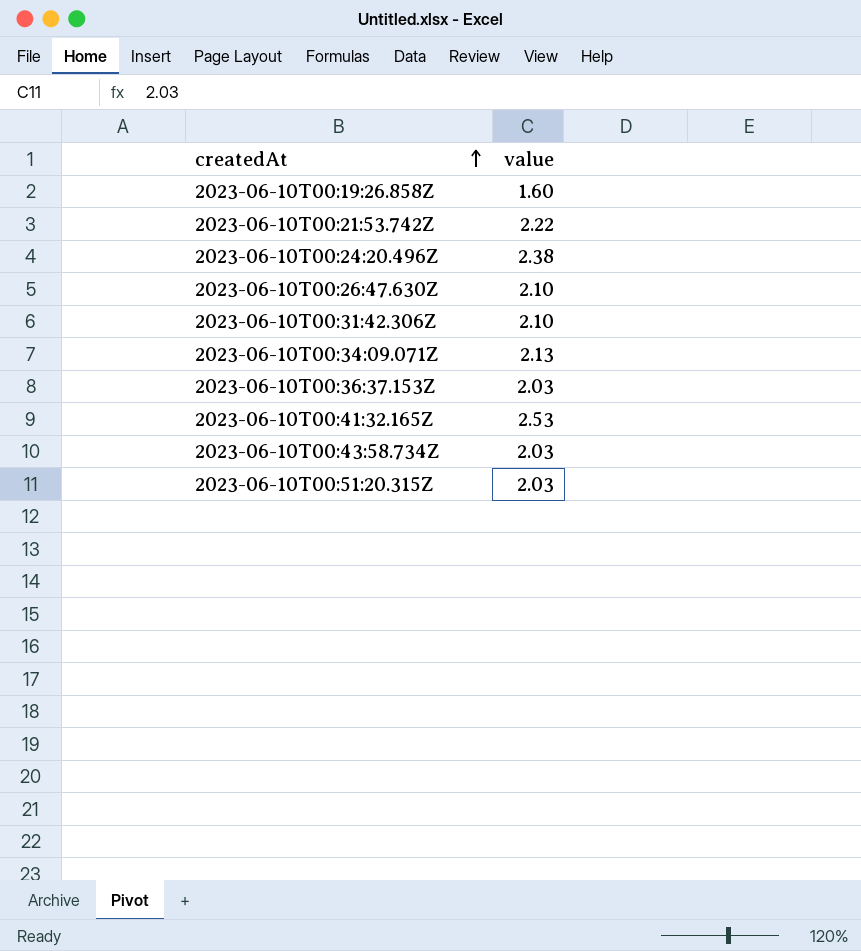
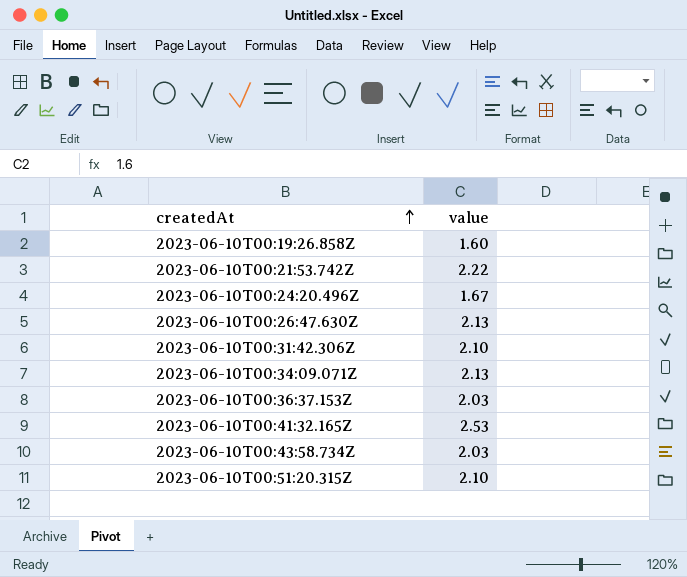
2023-06-10T00:24:20.496Z | value: 2.38 -> 1.67
2023-06-10T00:26:47.630Z | value: 2.10 -> 2.13
2023-06-10T00:51:20.315Z | value: 2.03 -> 2.10

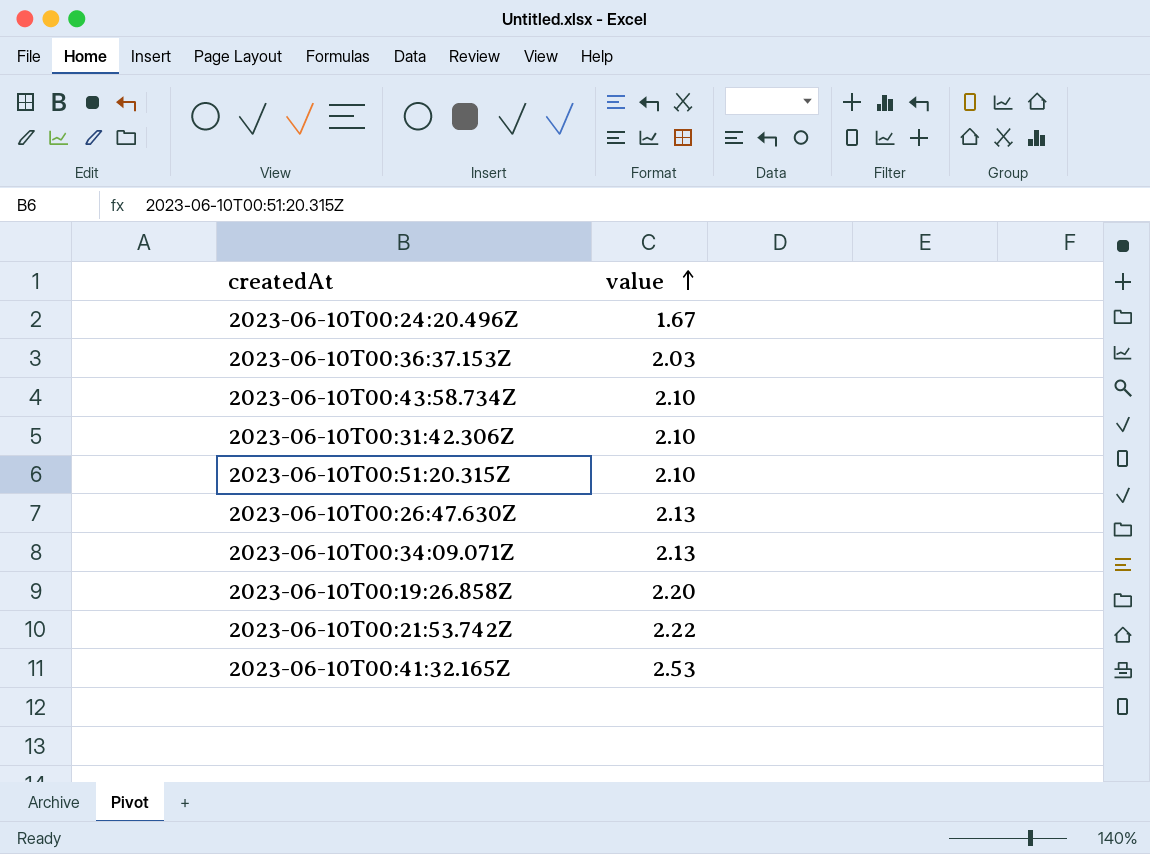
row order: createdAt ascending -> value ascending
2023-06-10T00:43:58.734Z | value: 2.03 -> 2.10
2023-06-10T00:19:26.858Z | value: 1.60 -> 2.20

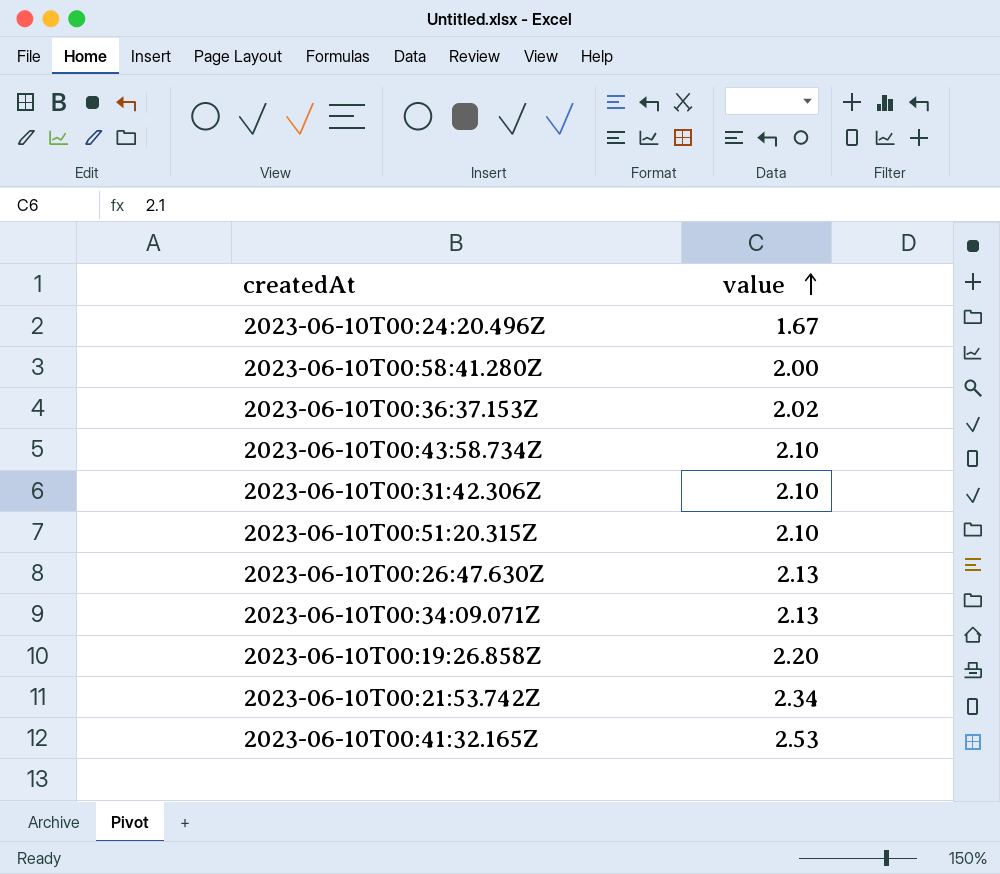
row 2023-06-10T00:58:41.280Z: none -> 2.00
2023-06-10T00:36:37.153Z | value: 2.03 -> 2.02
2023-06-10T00:21:53.742Z | value: 2.22 -> 2.34

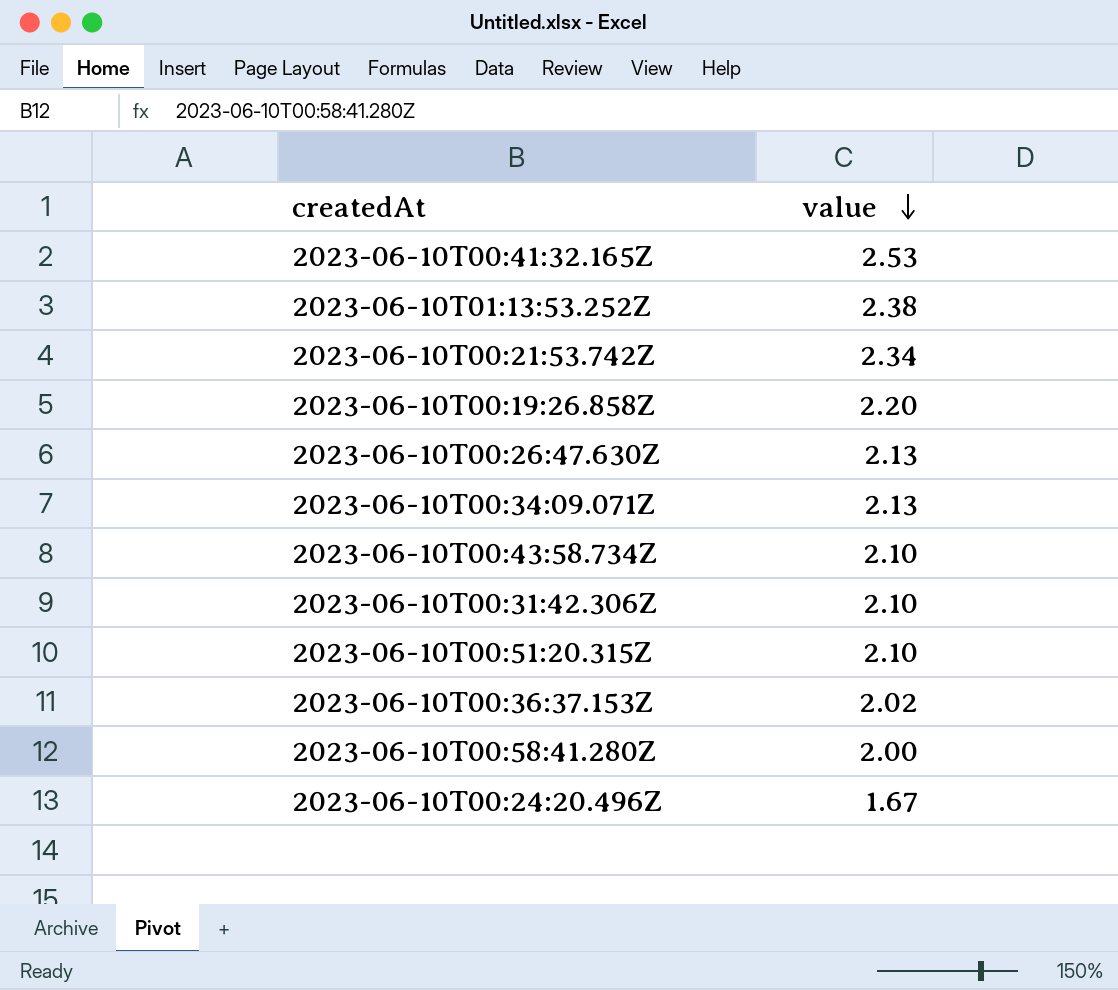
row order: value ascending -> value descending
row 2023-06-10T01:13:53.252Z: none -> 2.38

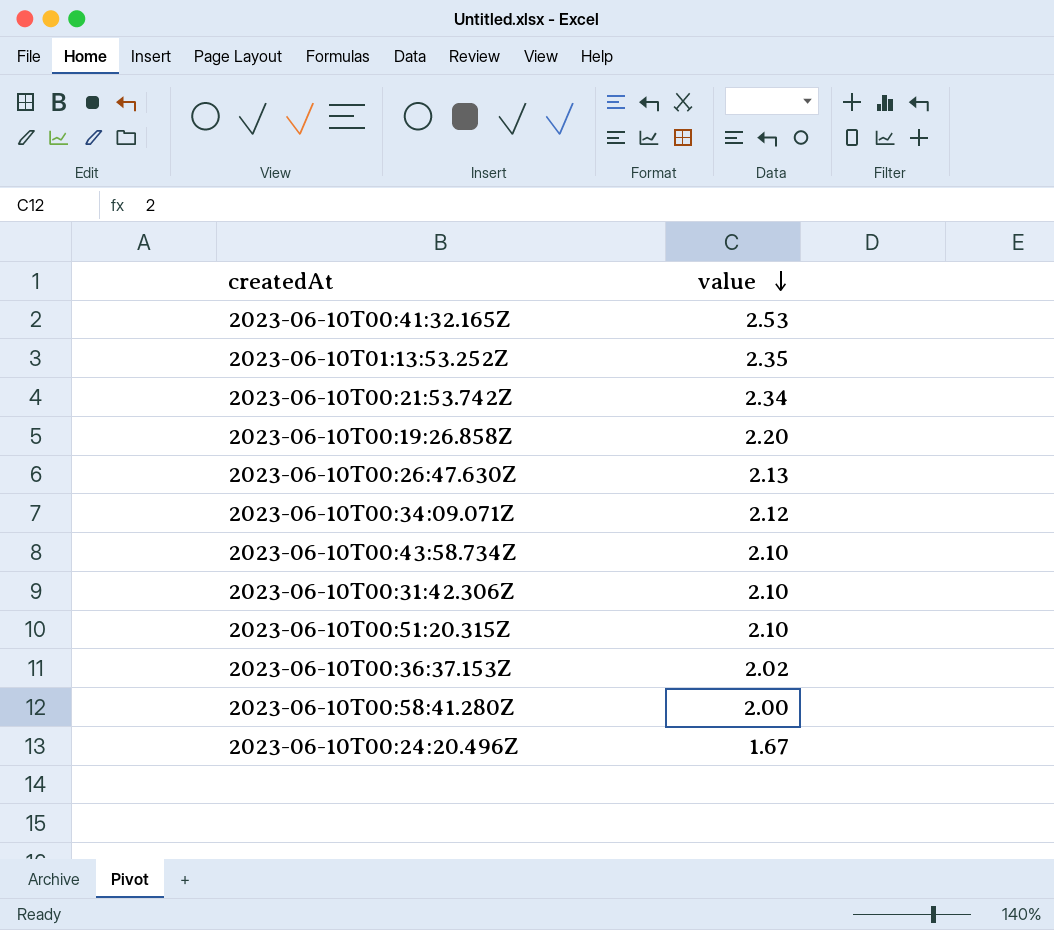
2023-06-10T01:13:53.252Z | value: 2.38 -> 2.35
2023-06-10T00:34:09.071Z | value: 2.13 -> 2.12

